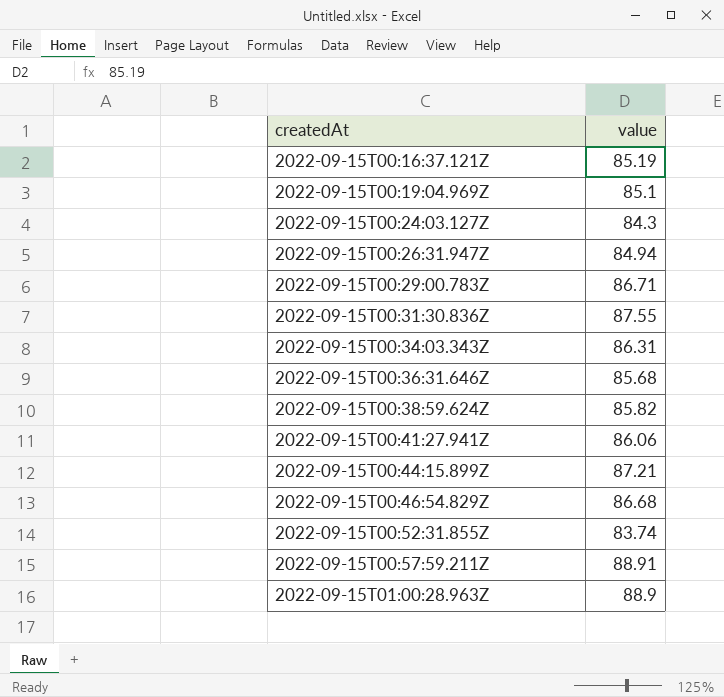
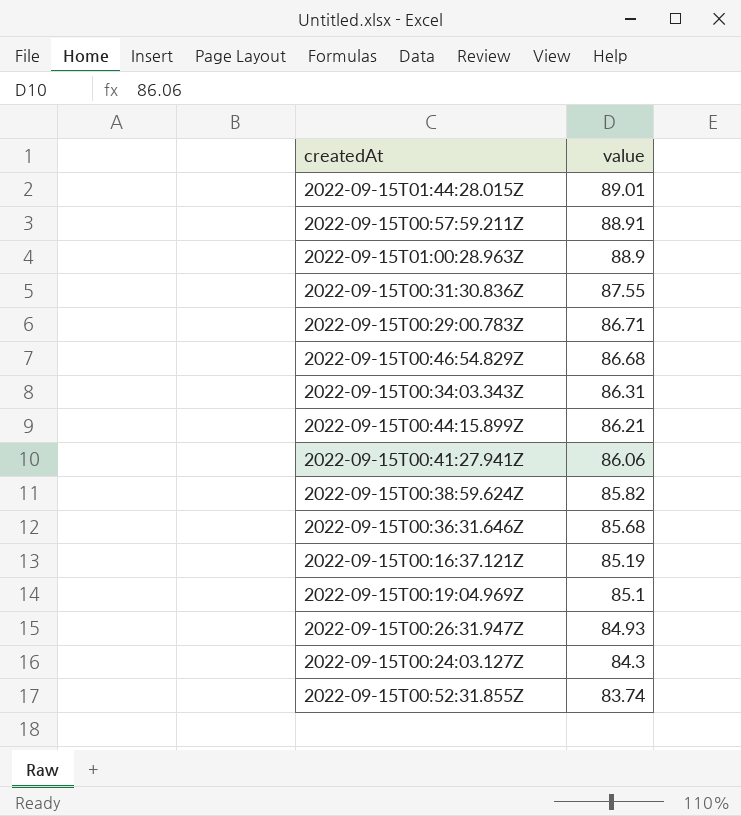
row order: createdAt ascending -> value descending
row 2022-09-15T01:44:28.015Z: none -> 89.01
2022-09-15T00:44:15.899Z | value: 87.21 -> 86.21
2022-09-15T00:26:31.947Z | value: 84.94 -> 84.93

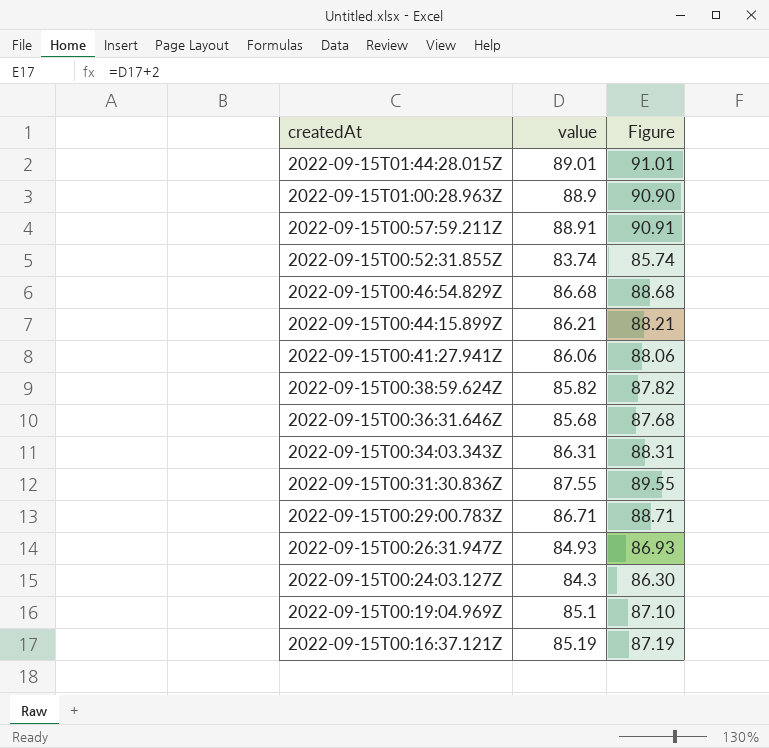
row order: value descending -> createdAt descending
column Figure | formula: none -> [value] + 2

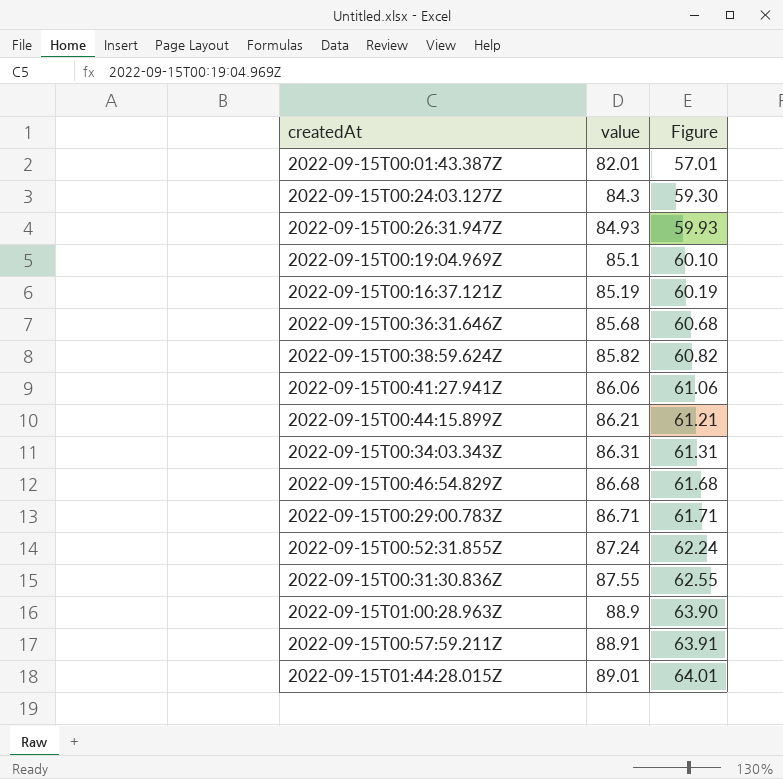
row order: createdAt descending -> value ascending
column Figure | formula: [value] + 2 -> [value] - 25
row 2022-09-15T00:01:43.387Z: none -> 82.01 | 57.01
2022-09-15T00:52:31.855Z | value: 83.74 -> 87.24

